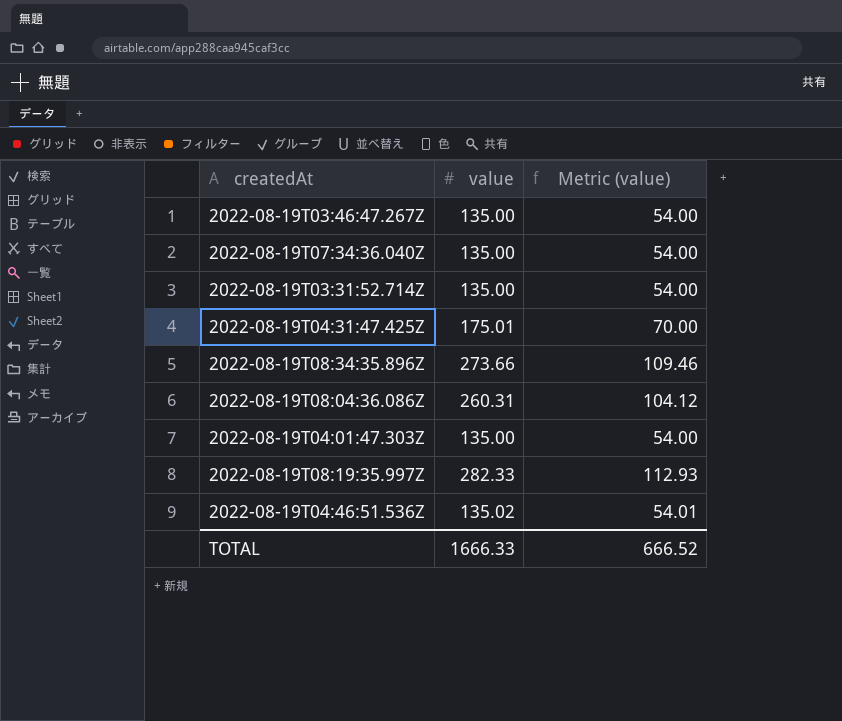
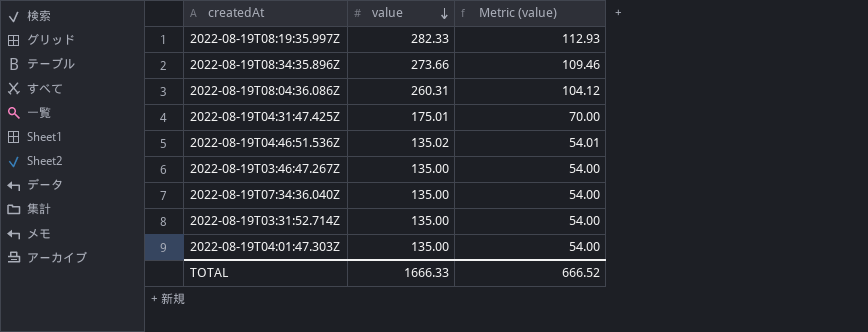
row order: none -> value descending

